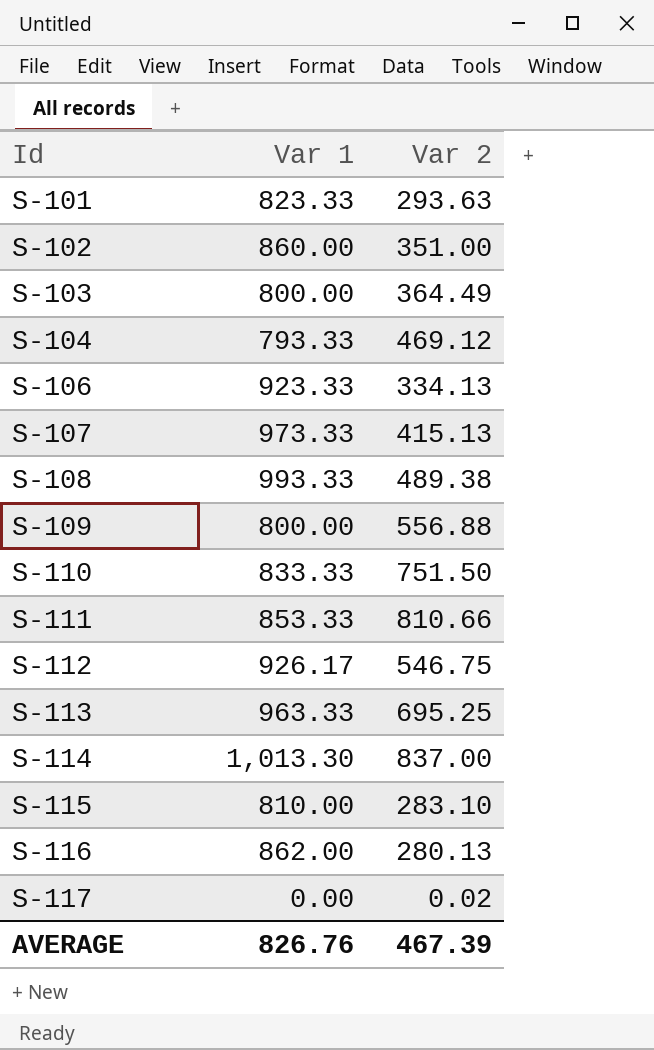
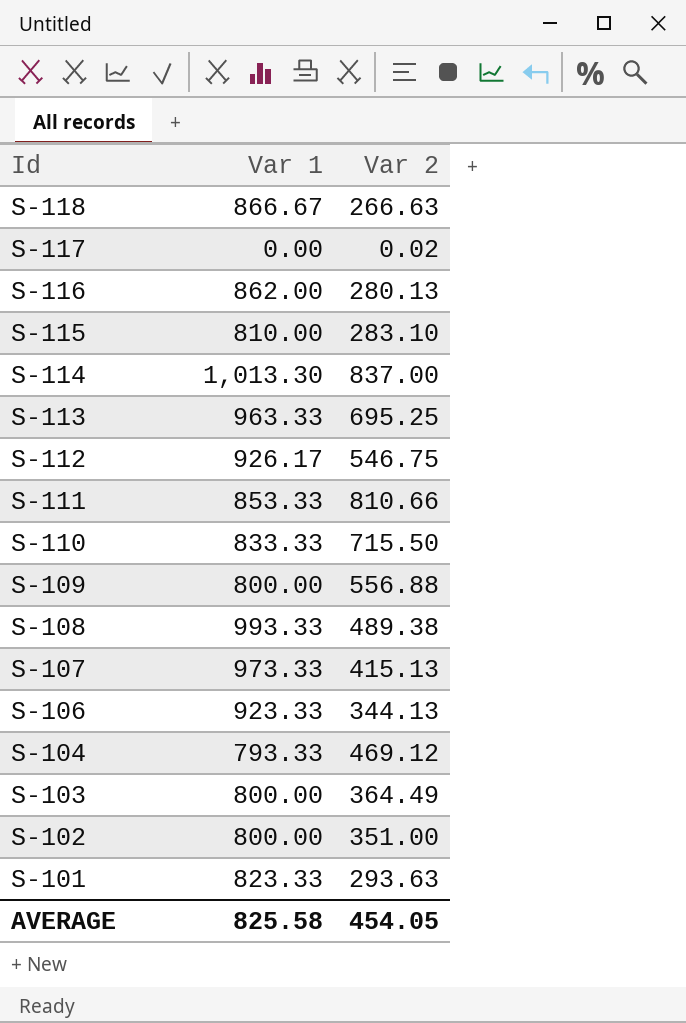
row order: Id ascending -> Id descending
row S-118: none -> 866.67 | 266.63
S-110 | Var 2: 751.50 -> 715.50
S-106 | Var 2: 334.13 -> 344.13
S-102 | Var 1: 860.00 -> 800.00
AVERAGE | Var 1: 826.76 -> 825.58
AVERAGE | Var 2: 467.39 -> 454.05

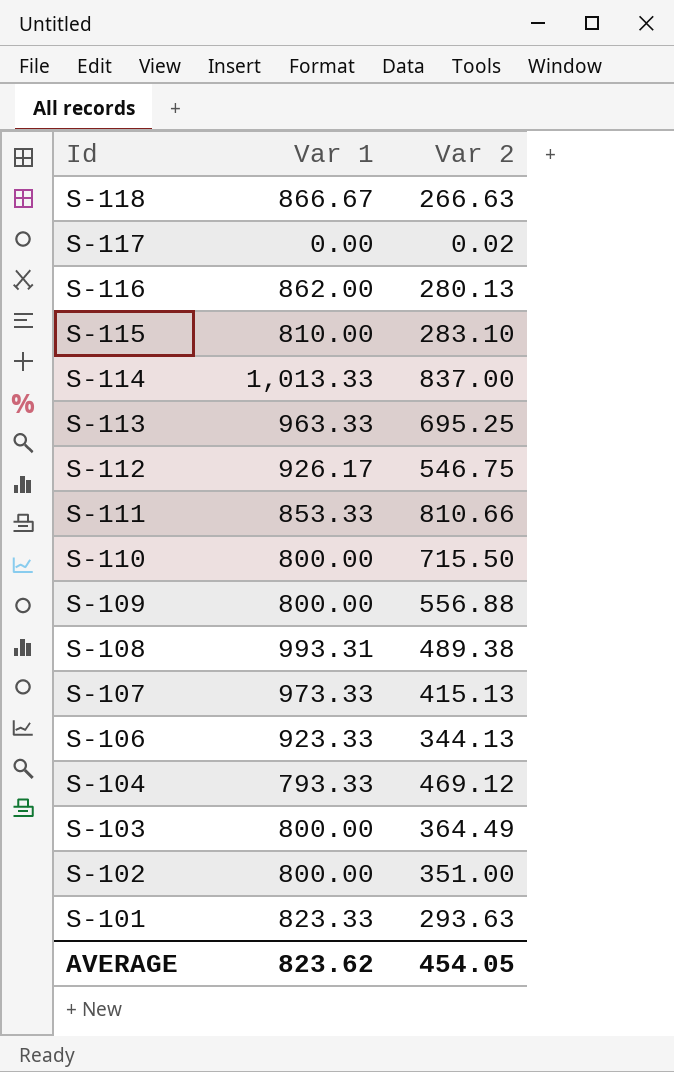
S-114 | Var 1: 1,013.30 -> 1,013.33
S-110 | Var 1: 833.33 -> 800.00
S-108 | Var 1: 993.33 -> 993.31
AVERAGE | Var 1: 825.58 -> 823.62

